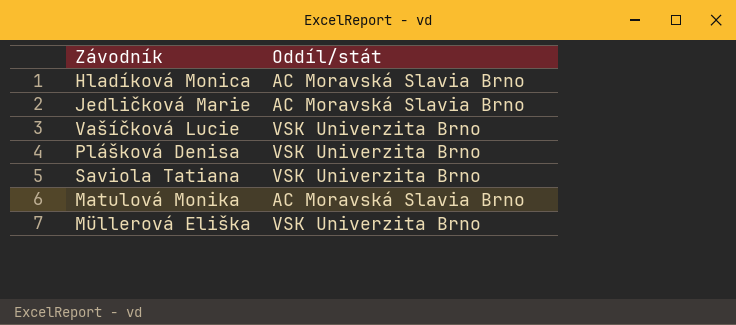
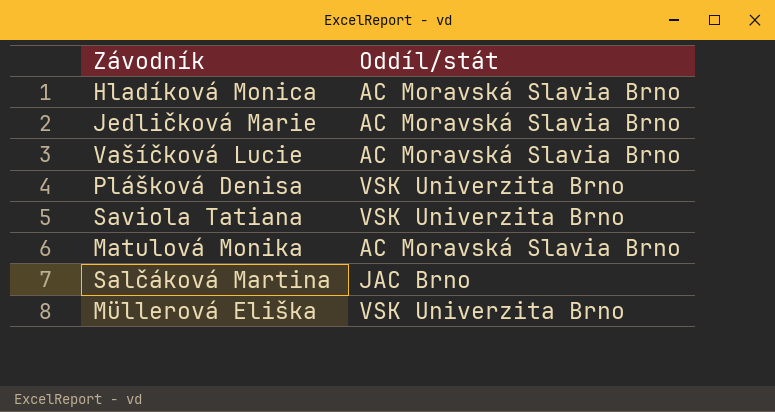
Vašíčková Lucie | Oddíl/stát: VSK Univerzita Brno -> AC Moravská Slavia Brno
row Salčáková Martina: none -> JAC Brno

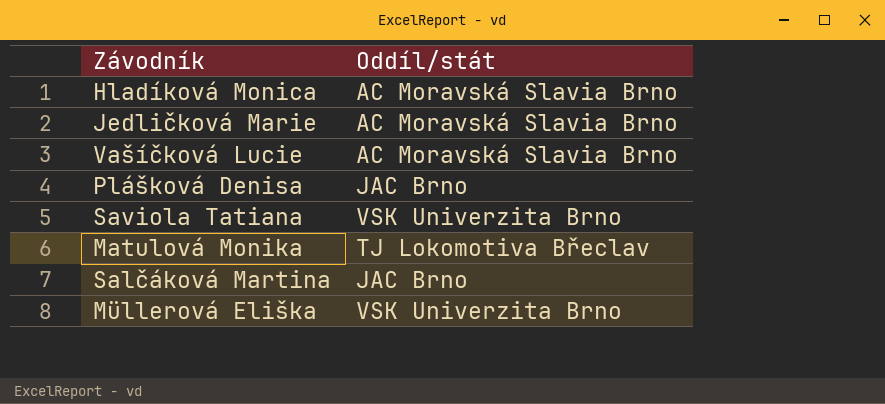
Plášková Denisa | Oddíl/stát: VSK Univerzita Brno -> JAC Brno
Matulová Monika | Oddíl/stát: AC Moravská Slavia Brno -> TJ Lokomotiva Břeclav

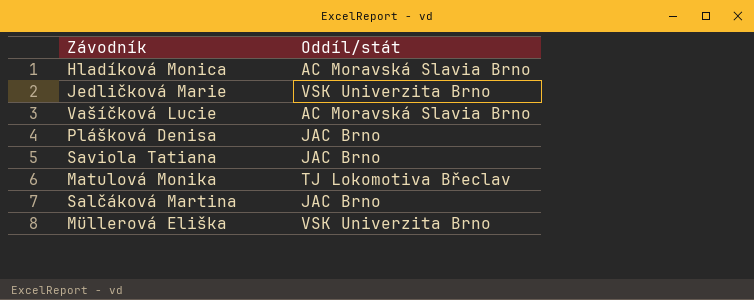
Jedličková Marie | Oddíl/stát: AC Moravská Slavia Brno -> VSK Univerzita Brno
Saviola Tatiana | Oddíl/stát: VSK Univerzita Brno -> JAC Brno

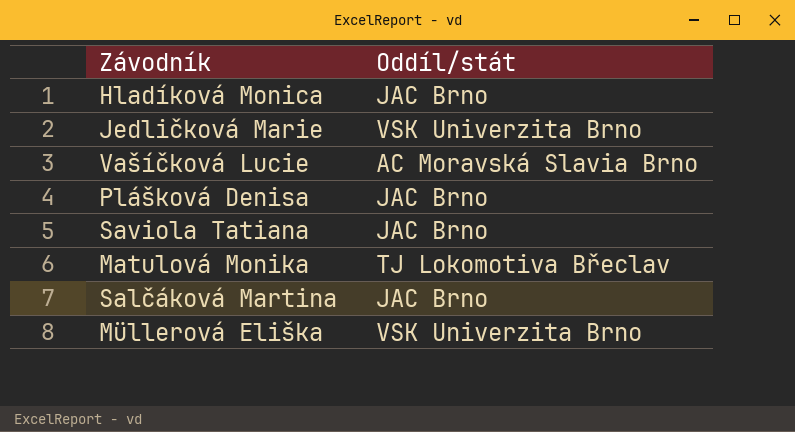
Hladíková Monica | Oddíl/stát: AC Moravská Slavia Brno -> JAC Brno

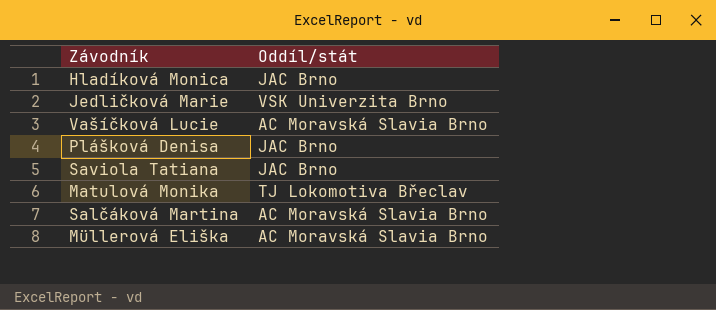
Salčáková Martina | Oddíl/stát: JAC Brno -> AC Moravská Slavia Brno
Müllerová Eliška | Oddíl/stát: VSK Univerzita Brno -> AC Moravská Slavia Brno

